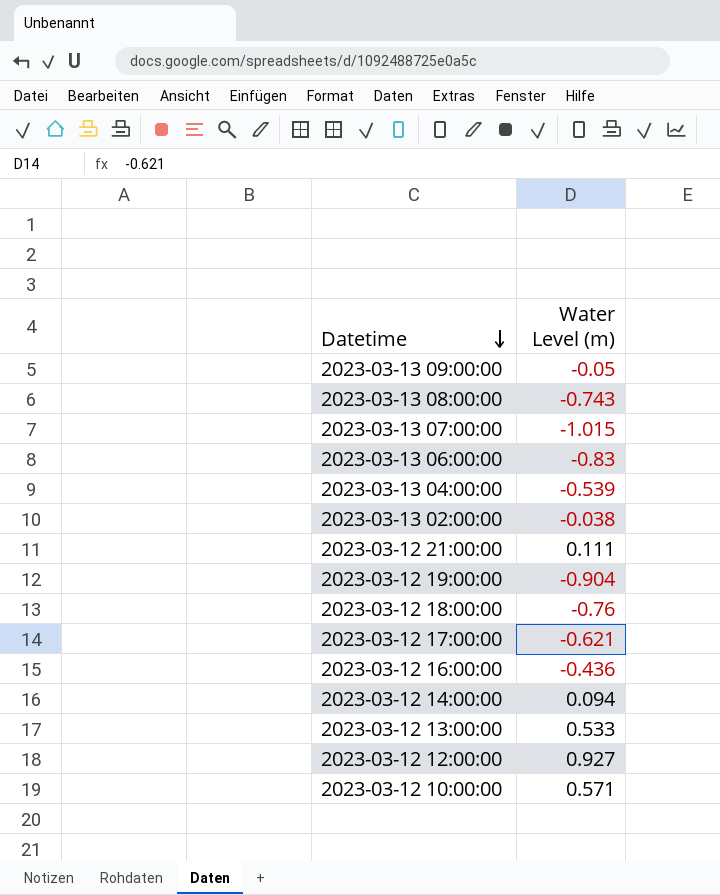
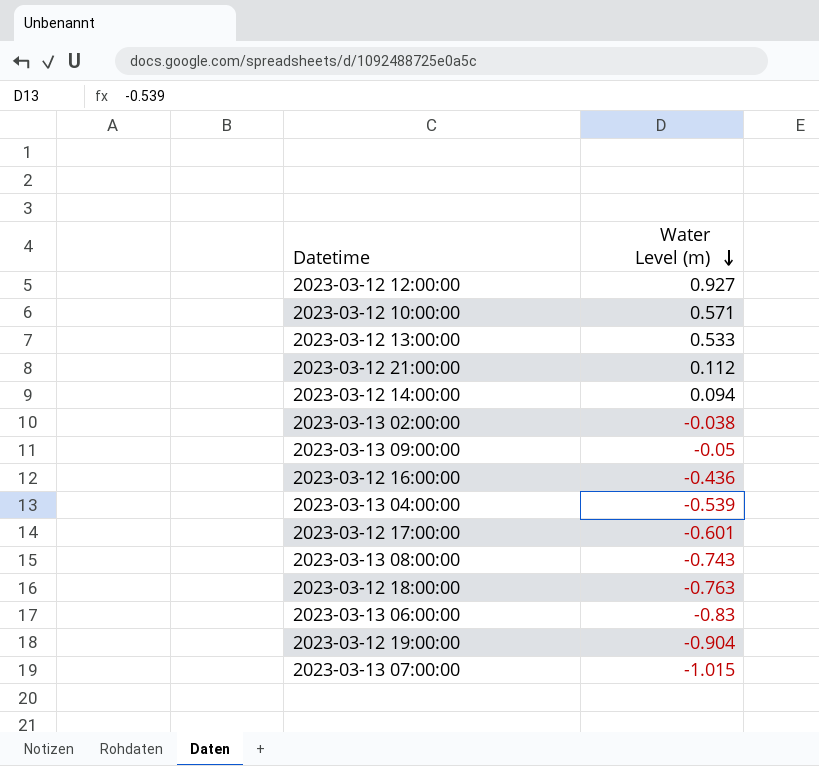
row order: Datetime descending -> Water Level (m) descending
2023-03-12 21:00:00 | Water Level (m): 0.111 -> 0.112
2023-03-12 17:00:00 | Water Level (m): -0.621 -> -0.601
2023-03-12 18:00:00 | Water Level (m): -0.76 -> -0.763

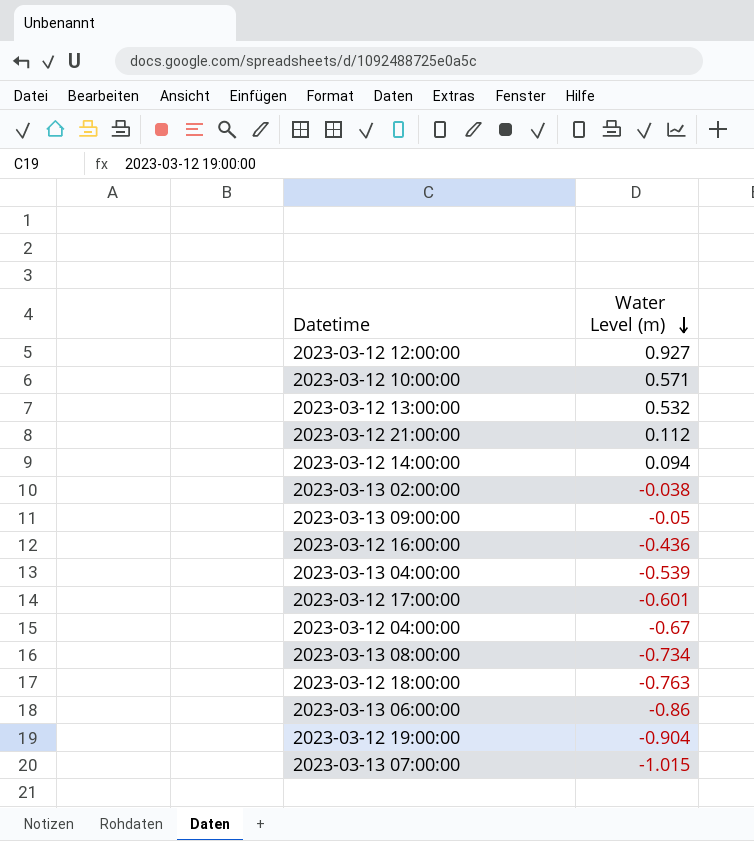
2023-03-12 13:00:00 | Water Level (m): 0.533 -> 0.532
row 2023-03-12 04:00:00: none -> -0.67
2023-03-13 08:00:00 | Water Level (m): -0.743 -> -0.734
2023-03-13 06:00:00 | Water Level (m): -0.83 -> -0.86

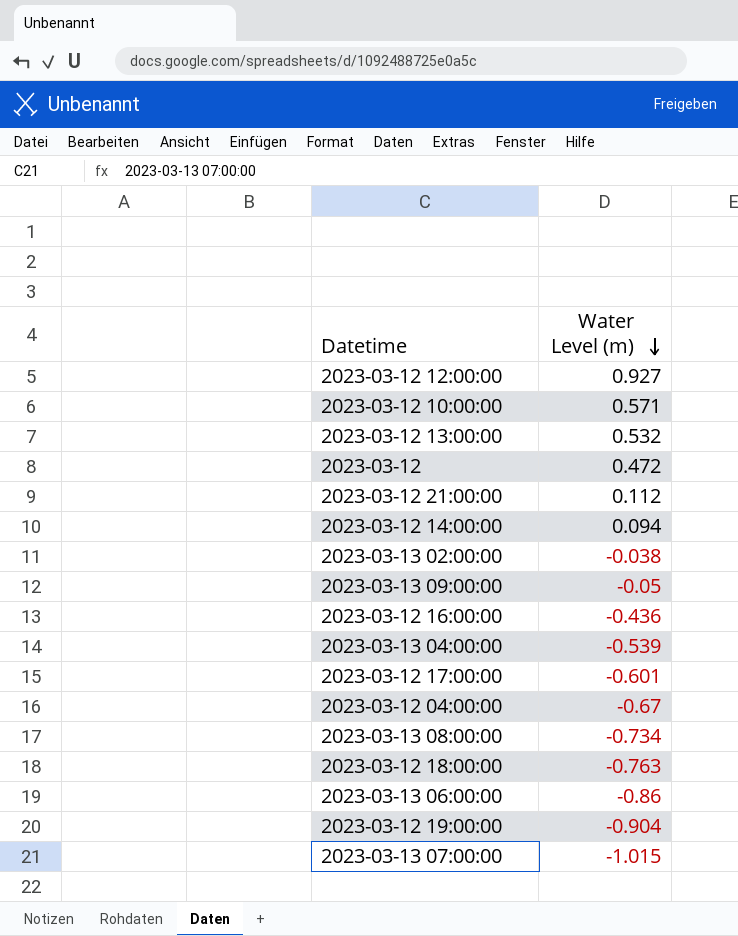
row 2023-03-12: none -> 0.472

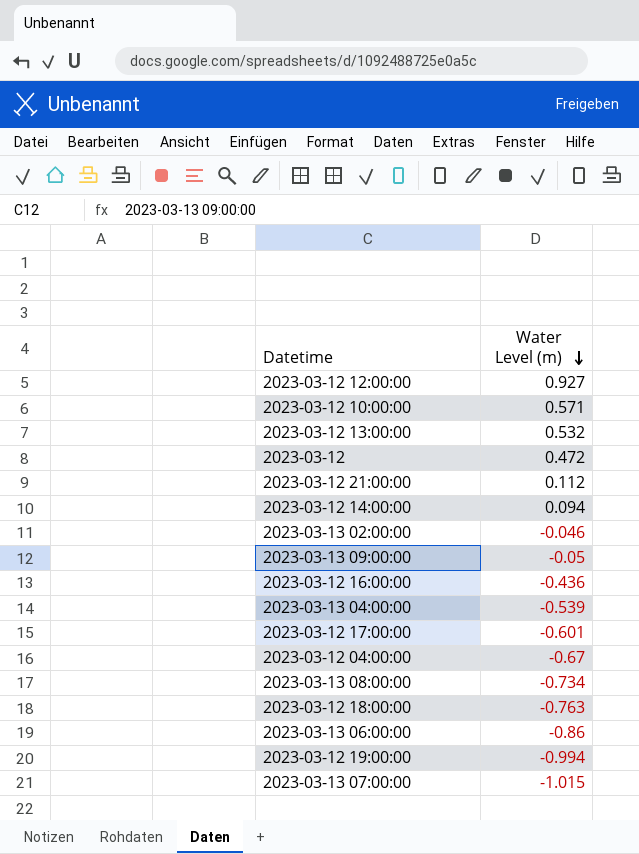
2023-03-13 02:00:00 | Water Level (m): -0.038 -> -0.046
2023-03-12 19:00:00 | Water Level (m): -0.904 -> -0.994

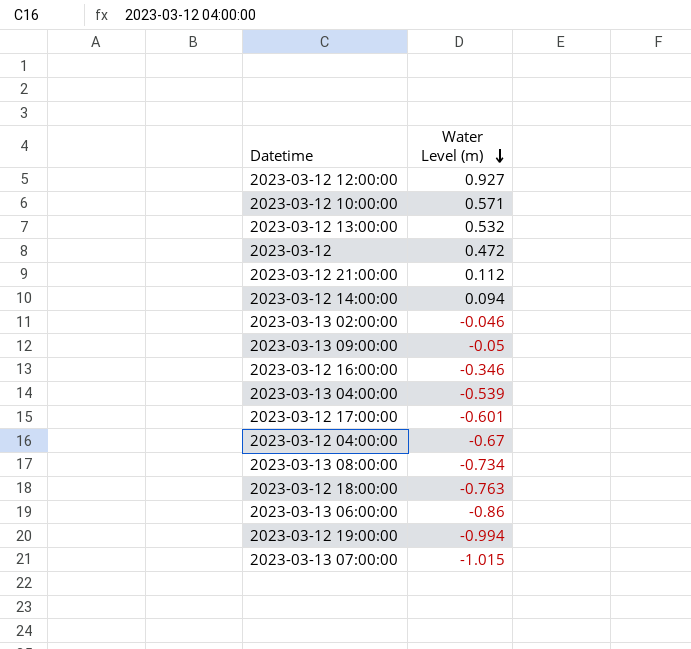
2023-03-12 16:00:00 | Water Level (m): -0.436 -> -0.346

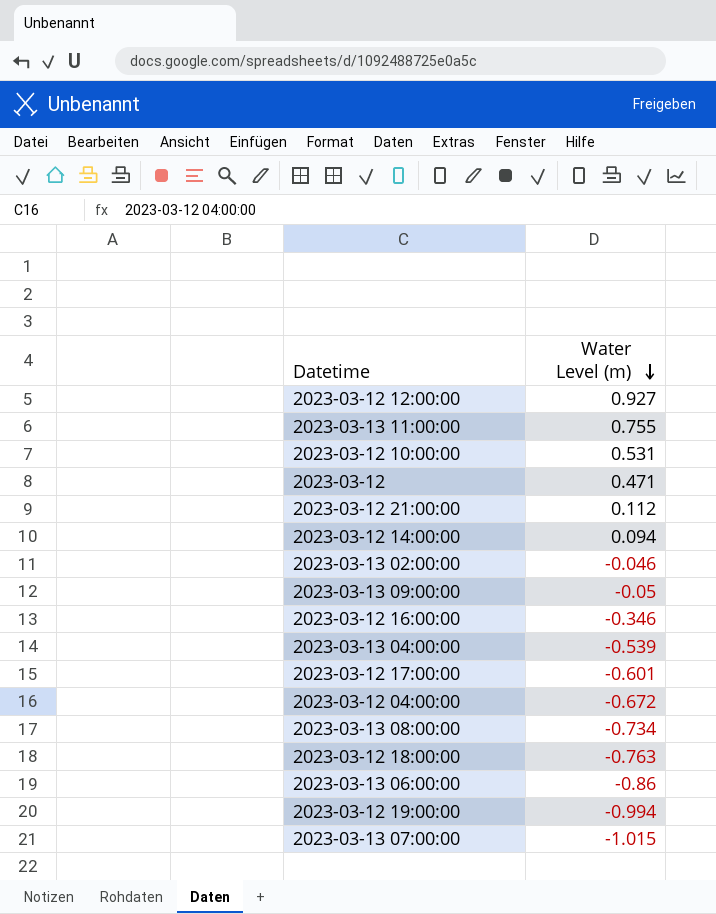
row 2023-03-12 13:00:00: 0.532 -> none
row 2023-03-13 11:00:00: none -> 0.755
2023-03-12 10:00:00 | Water Level (m): 0.571 -> 0.531
2023-03-12 | Water Level (m): 0.472 -> 0.471
2023-03-12 04:00:00 | Water Level (m): -0.67 -> -0.672

